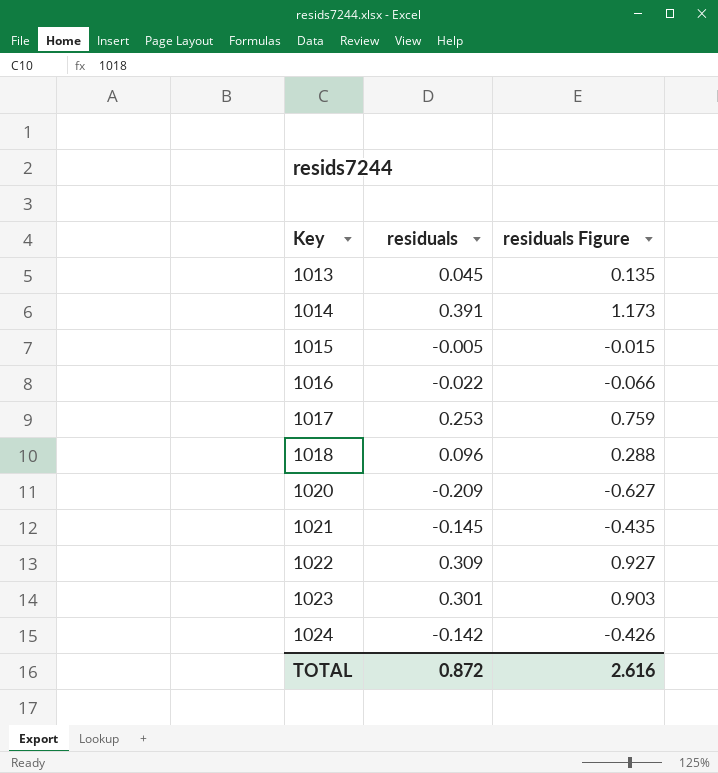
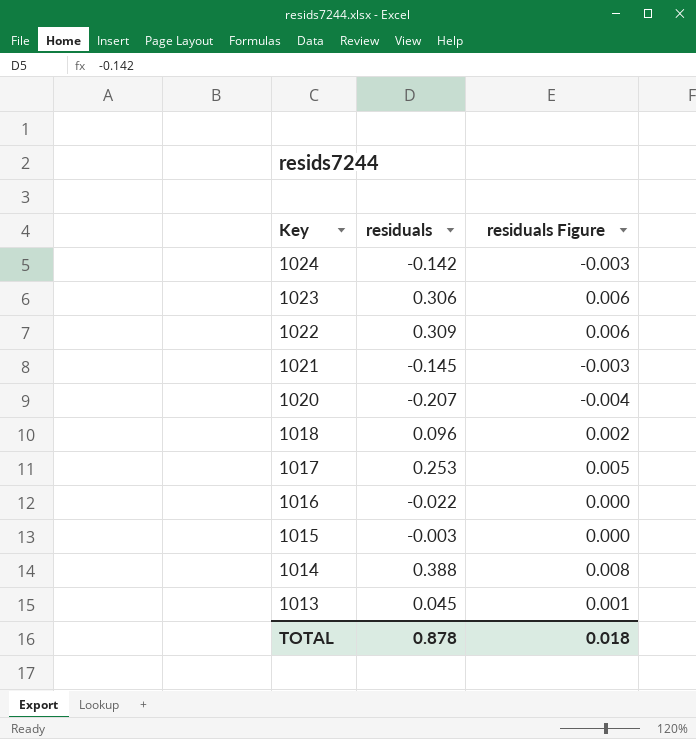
row order: Key ascending -> Key descending
column residuals Figure | formula: [residuals] * 3 -> [residuals] * 0.02
1023 | residuals: 0.301 -> 0.306
1020 | residuals: -0.209 -> -0.207
1015 | residuals: -0.005 -> -0.003
1014 | residuals: 0.391 -> 0.388
TOTAL | residuals: 0.872 -> 0.878
TOTAL | residuals Figure: 2.616 -> 0.018

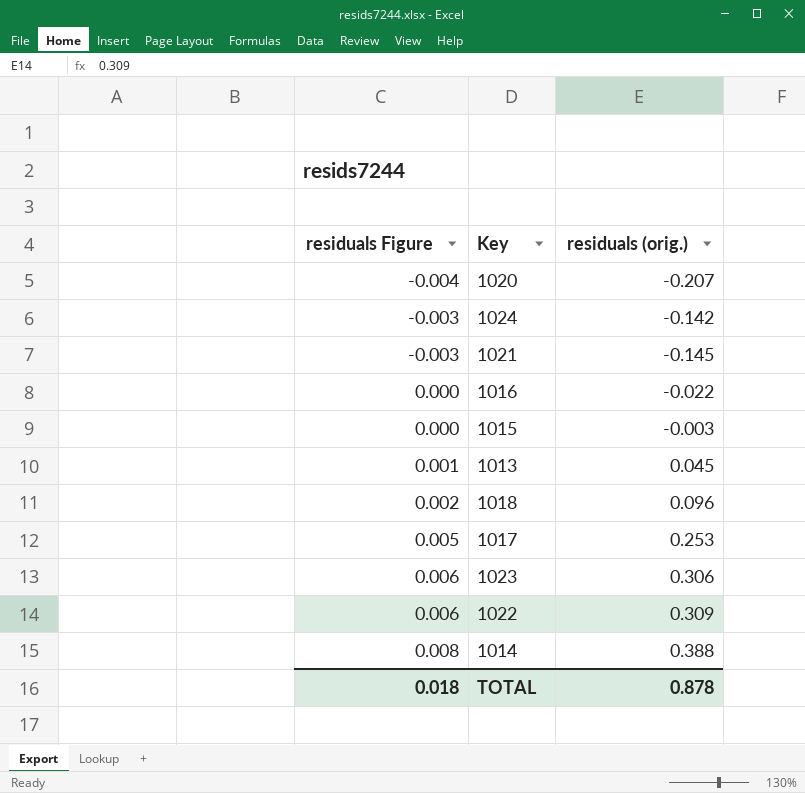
row order: Key descending -> residuals Figure ascending
column residuals Figure | position: 3 -> 1
column name: residuals -> residuals (orig.)

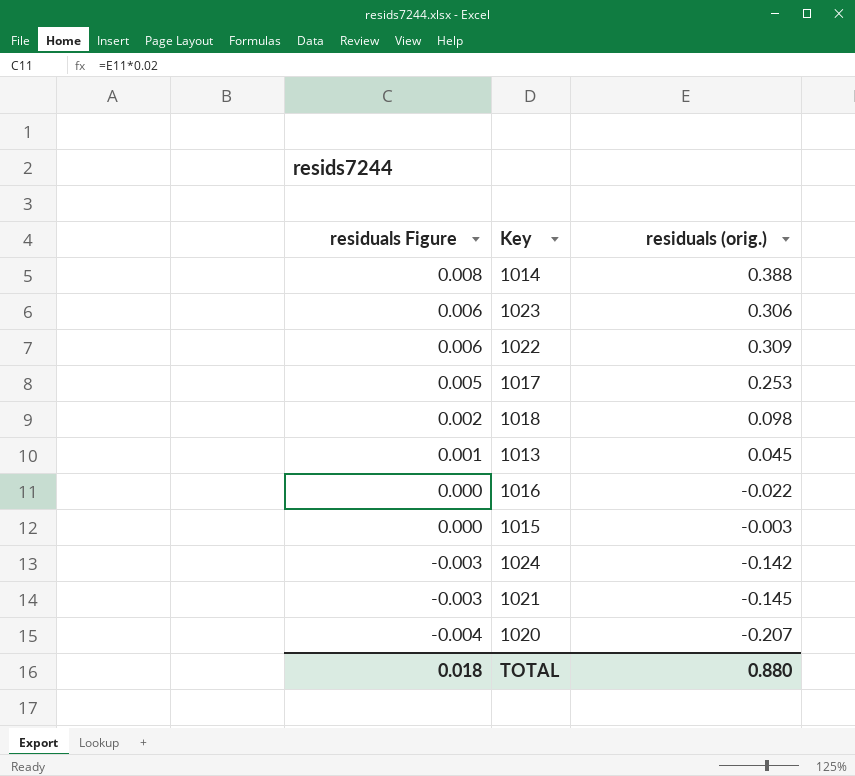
row order: residuals Figure ascending -> residuals Figure descending
1018 | residuals (orig.): 0.096 -> 0.098
TOTAL | residuals (orig.): 0.878 -> 0.880

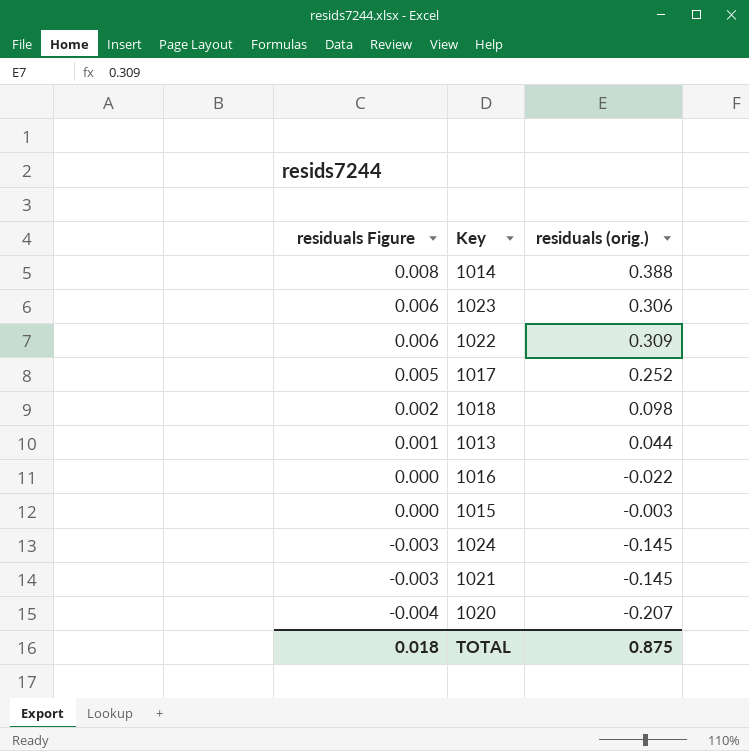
1017 | residuals (orig.): 0.253 -> 0.252
1013 | residuals (orig.): 0.045 -> 0.044
1024 | residuals (orig.): -0.142 -> -0.145
TOTAL | residuals (orig.): 0.880 -> 0.875

